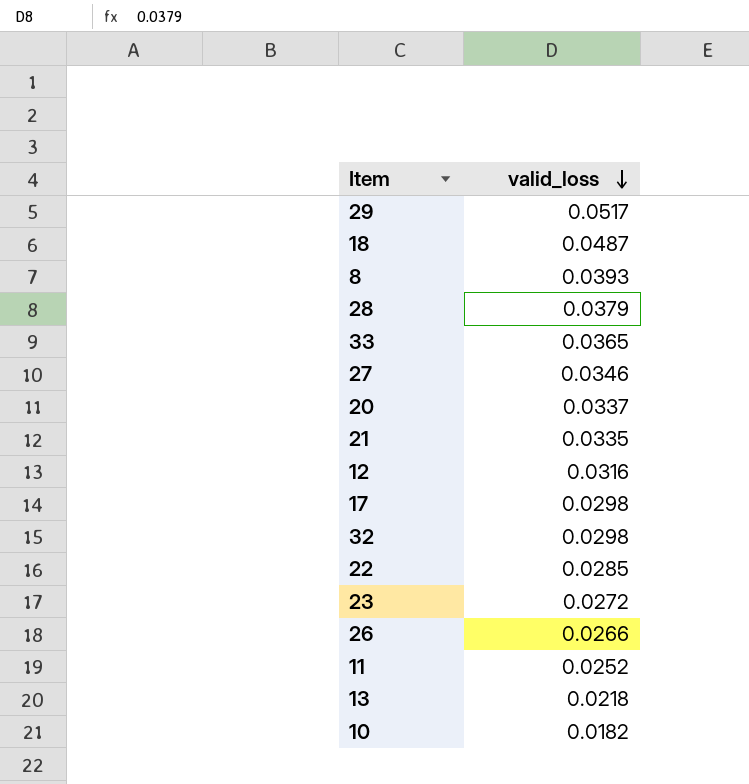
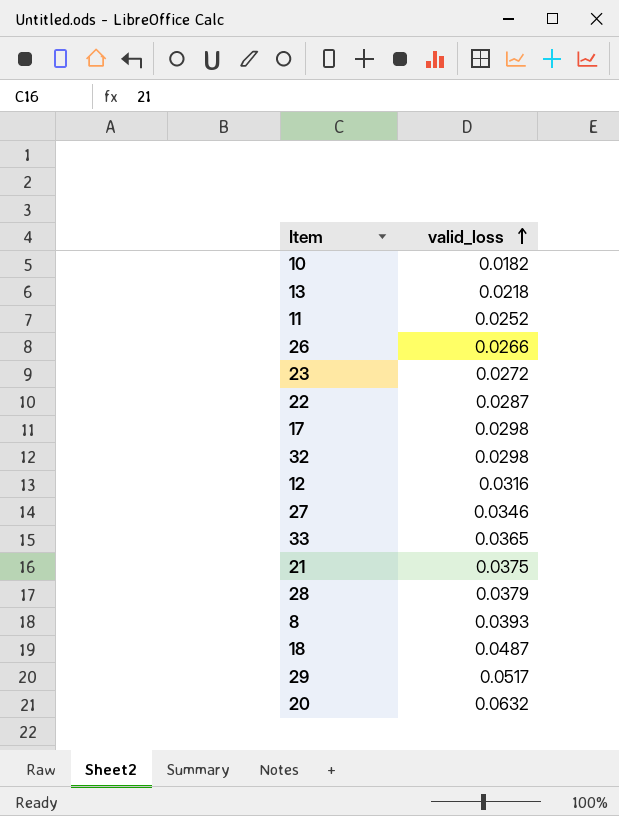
row order: valid_loss descending -> valid_loss ascending
22 | valid_loss: 0.0285 -> 0.0287
21 | valid_loss: 0.0335 -> 0.0375
20 | valid_loss: 0.0337 -> 0.0632

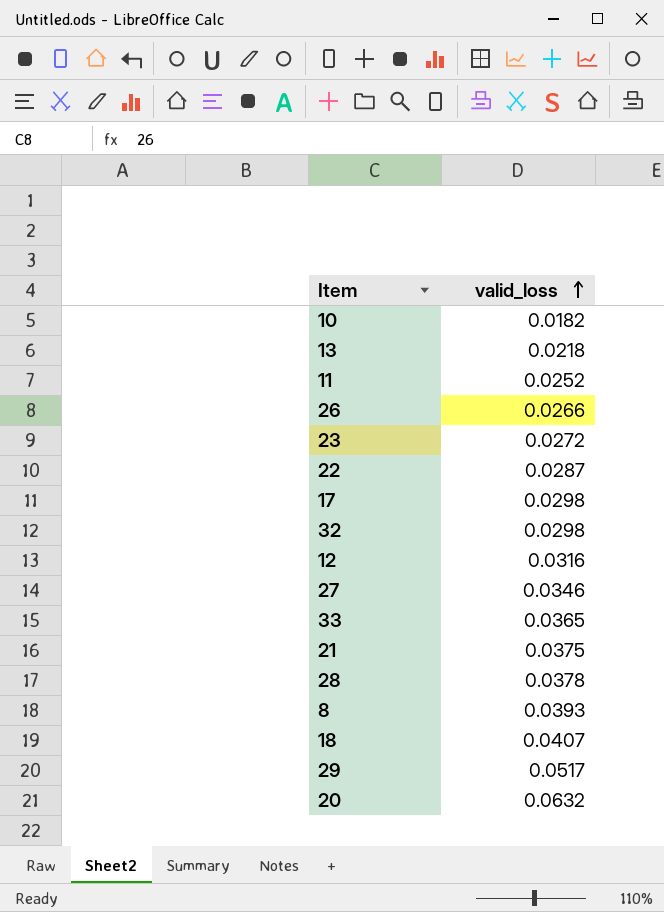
28 | valid_loss: 0.0379 -> 0.0378
18 | valid_loss: 0.0487 -> 0.0407

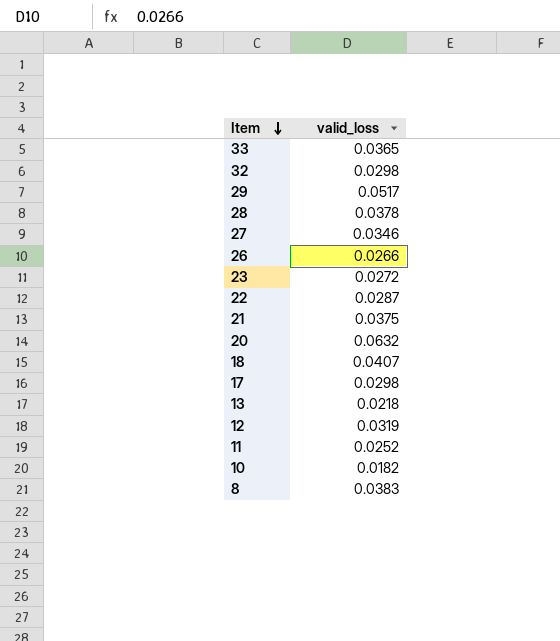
row order: valid_loss ascending -> Item descending
12 | valid_loss: 0.0316 -> 0.0319
8 | valid_loss: 0.0393 -> 0.0383

